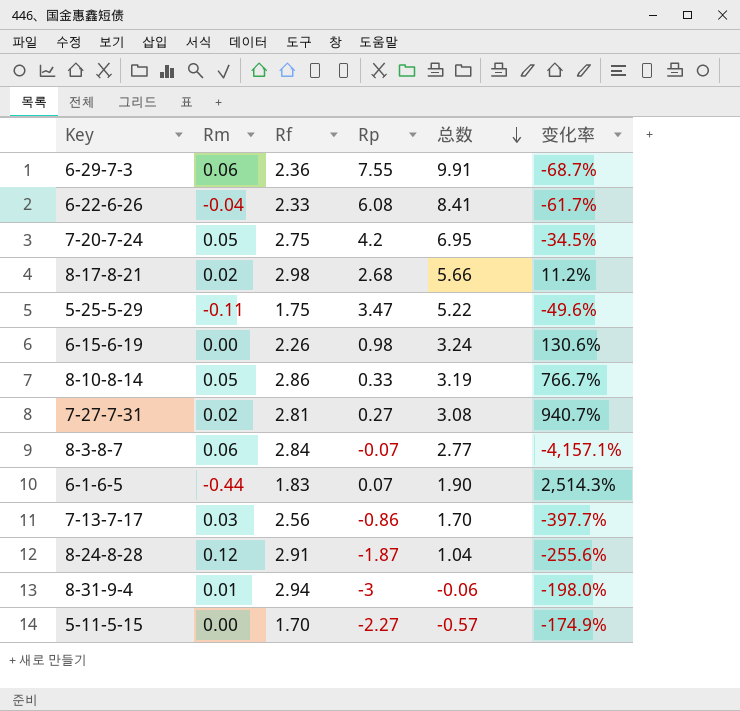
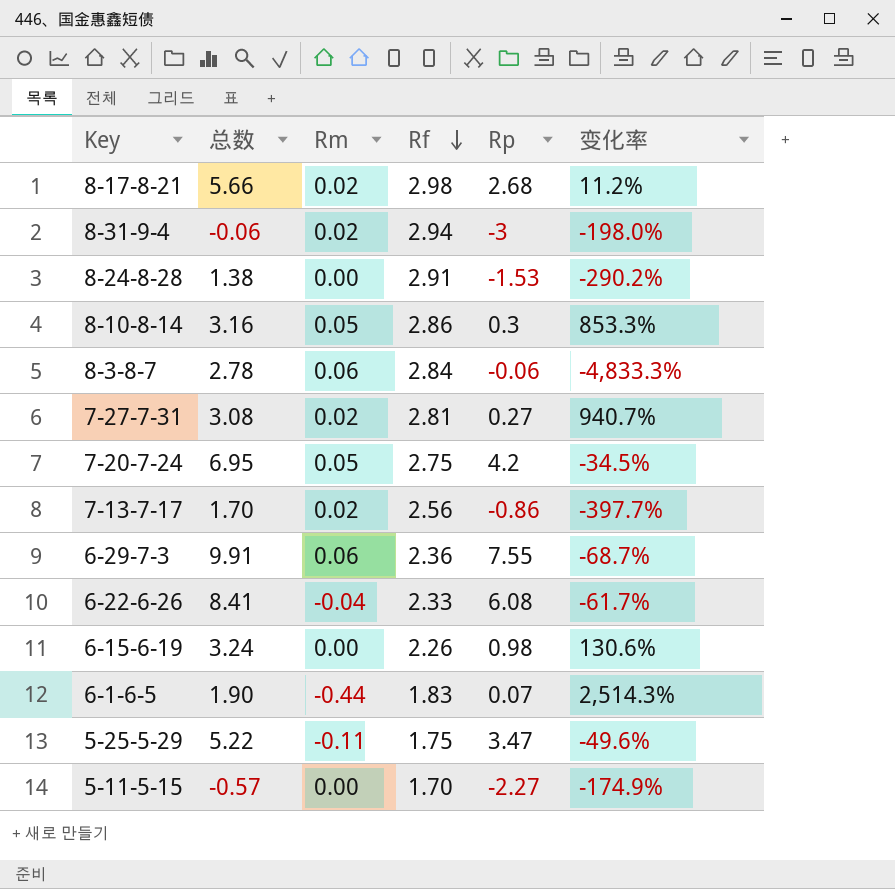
row order: 总数 descending -> Rf descending
column 总数 | position: 5 -> 2
8-31-9-4 | Rm: 0.01 -> 0.02
8-24-8-28 | 总数: 1.04 -> 1.38
8-24-8-28 | Rm: 0.12 -> 0.00
8-24-8-28 | Rp: -1.87 -> -1.53
8-24-8-28 | 变化率: -255.6% -> -290.2%
8-10-8-14 | 总数: 3.19 -> 3.16
8-10-8-14 | Rp: 0.33 -> 0.3
8-10-8-14 | 变化率: 766.7% -> 853.3%
8-3-8-7 | 总数: 2.77 -> 2.78
8-3-8-7 | Rp: -0.07 -> -0.06
8-3-8-7 | 变化率: -4,157.1% -> -4,833.3%
7-13-7-17 | Rm: 0.03 -> 0.02

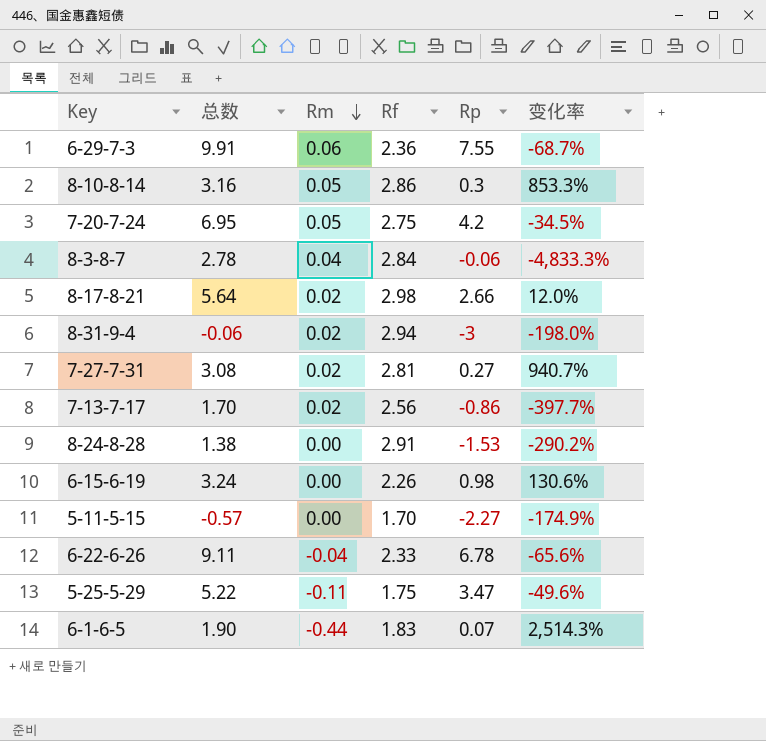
row order: Rf descending -> Rm descending
8-3-8-7 | Rm: 0.06 -> 0.04
8-17-8-21 | 总数: 5.66 -> 5.64
8-17-8-21 | Rp: 2.68 -> 2.66
8-17-8-21 | 变化率: 11.2% -> 12.0%
6-22-6-26 | 总数: 8.41 -> 9.11
6-22-6-26 | Rp: 6.08 -> 6.78
6-22-6-26 | 变化率: -61.7% -> -65.6%

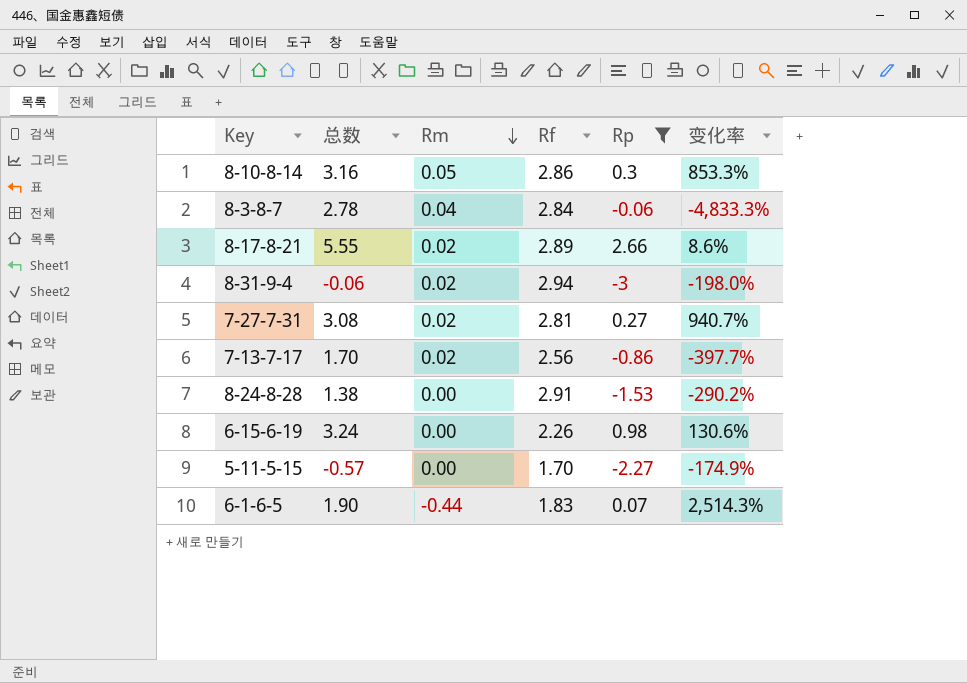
filter: none -> Rp <= 2.66
8-17-8-21 | 总数: 5.64 -> 5.55
8-17-8-21 | Rf: 2.98 -> 2.89
8-17-8-21 | 变化率: 12.0% -> 8.6%

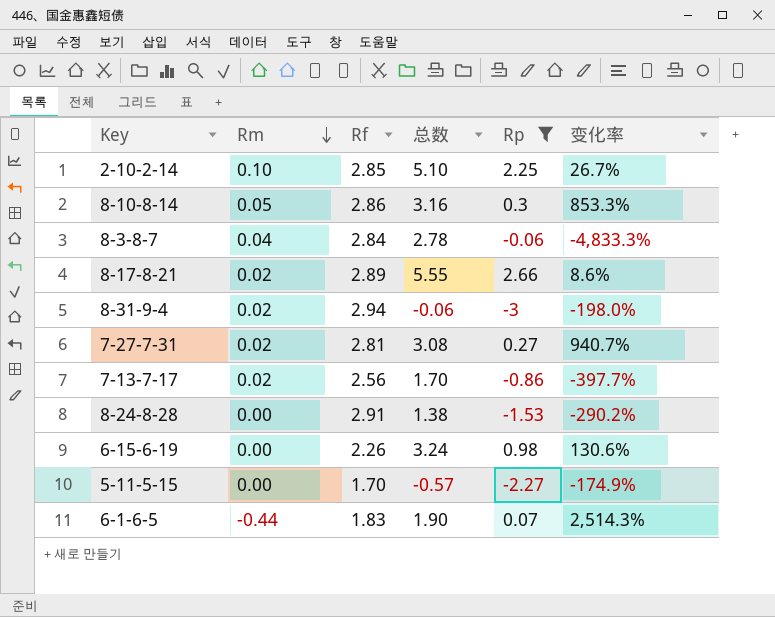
column 总数 | position: 2 -> 4
row 2-10-2-14: none -> 0.10 | 2.85 | 5.10 | 2.25 | 26.7%

